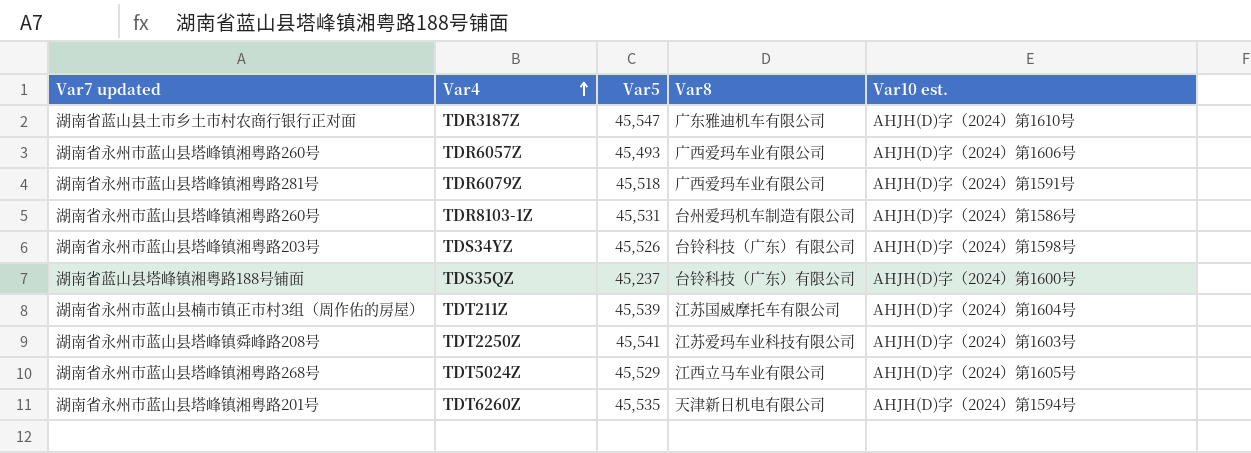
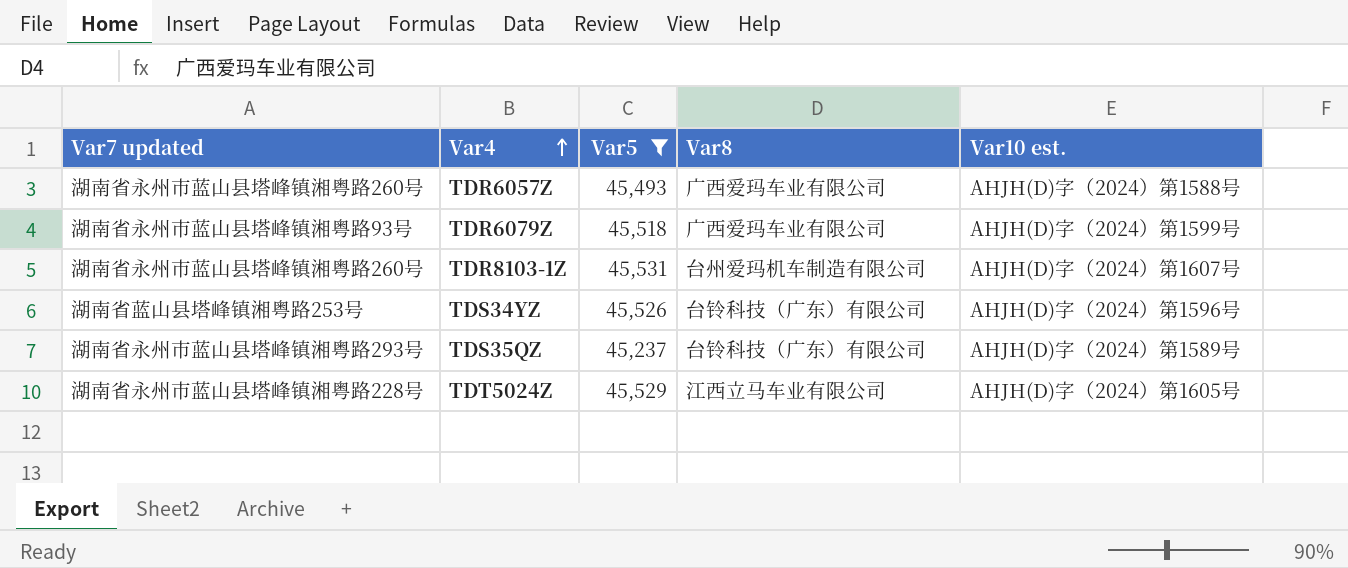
filter: none -> Var5 <= 45,531
TDR6057Z | Var10 est.: AHJH(D)字（2024）第1606号 -> AHJH(D)字（2024）第1588号
TDR6079Z | Var7 updated: 湖南省永州市蓝山县塔峰镇湘粤路281号 -> 湖南省永州市蓝山县塔峰镇湘粤路93号
TDR6079Z | Var10 est.: AHJH(D)字（2024）第1591号 -> AHJH(D)字（2024）第1599号
TDR8103-1Z | Var10 est.: AHJH(D)字（2024）第1586号 -> AHJH(D)字（2024）第1607号
TDS34YZ | Var7 updated: 湖南省永州市蓝山县塔峰镇湘粤路203号 -> 湖南省蓝山县塔峰镇湘粤路253号
TDS34YZ | Var10 est.: AHJH(D)字（2024）第1598号 -> AHJH(D)字（2024）第1596号
TDS35QZ | Var7 updated: 湖南省蓝山县塔峰镇湘粤路188号铺面 -> 湖南省永州市蓝山县塔峰镇湘粤路293号
TDS35QZ | Var10 est.: AHJH(D)字（2024）第1600号 -> AHJH(D)字（2024）第1589号
TDT5024Z | Var7 updated: 湖南省永州市蓝山县塔峰镇湘粤路268号 -> 湖南省永州市蓝山县塔峰镇湘粤路228号

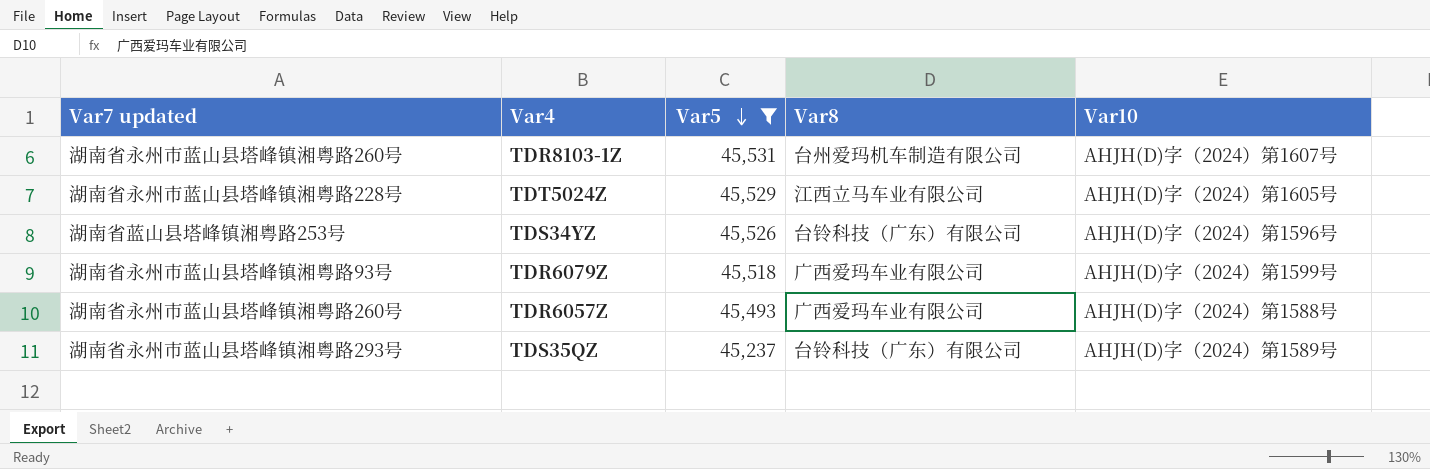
row order: Var4 ascending -> Var5 descending
column name: Var10 est. -> Var10

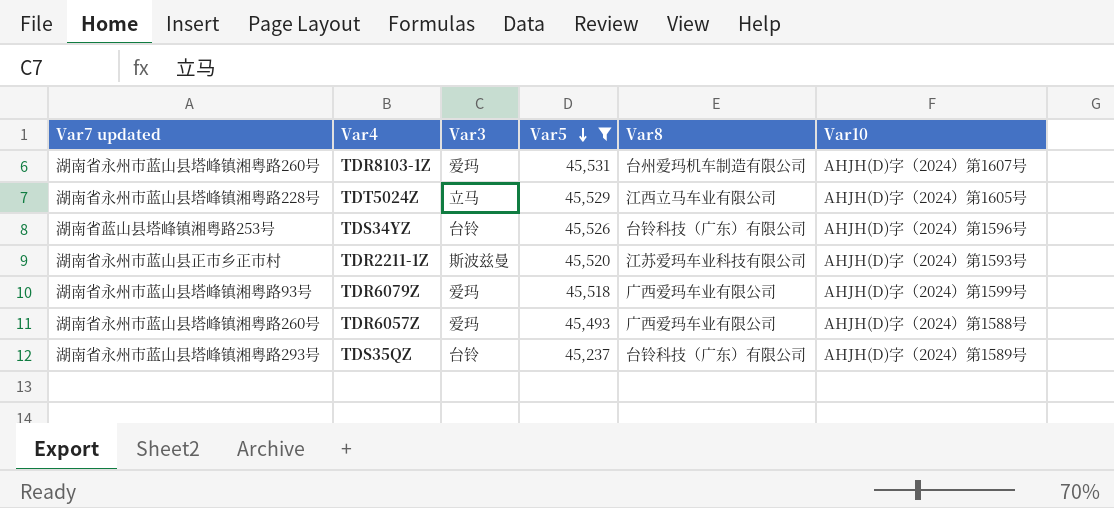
column Var3 | position: none -> 3
row TDR2211-1Z: none -> 湖南省永州市蓝山县正市乡正市村 | 斯波兹曼 | 45,520 | 江苏爱玛车业科技有限公司 | AHJH(D)字（2024）第1593号

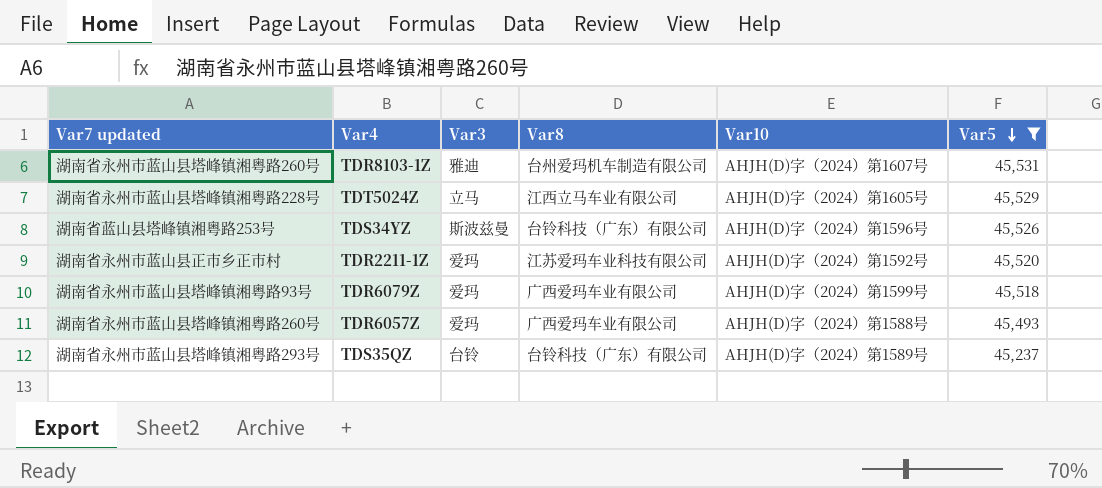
column Var5 | position: 4 -> 6
TDR8103-1Z | Var3: 爱玛 -> 雅迪
TDS34YZ | Var3: 台铃 -> 斯波兹曼
TDR2211-1Z | Var3: 斯波兹曼 -> 爱玛
TDR2211-1Z | Var10: AHJH(D)字（2024）第1593号 -> AHJH(D)字（2024）第1592号

